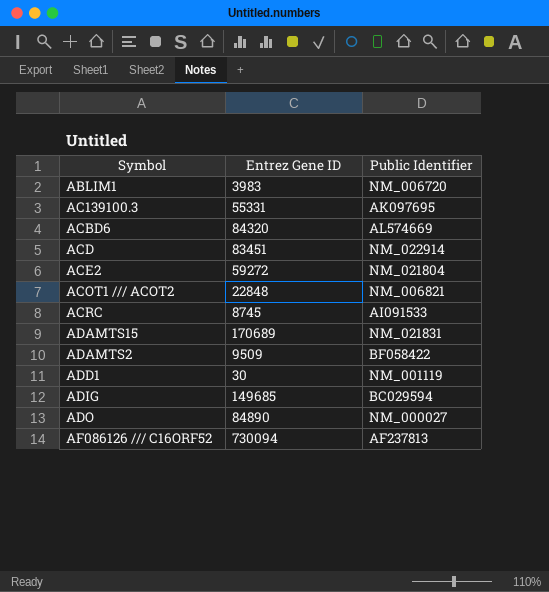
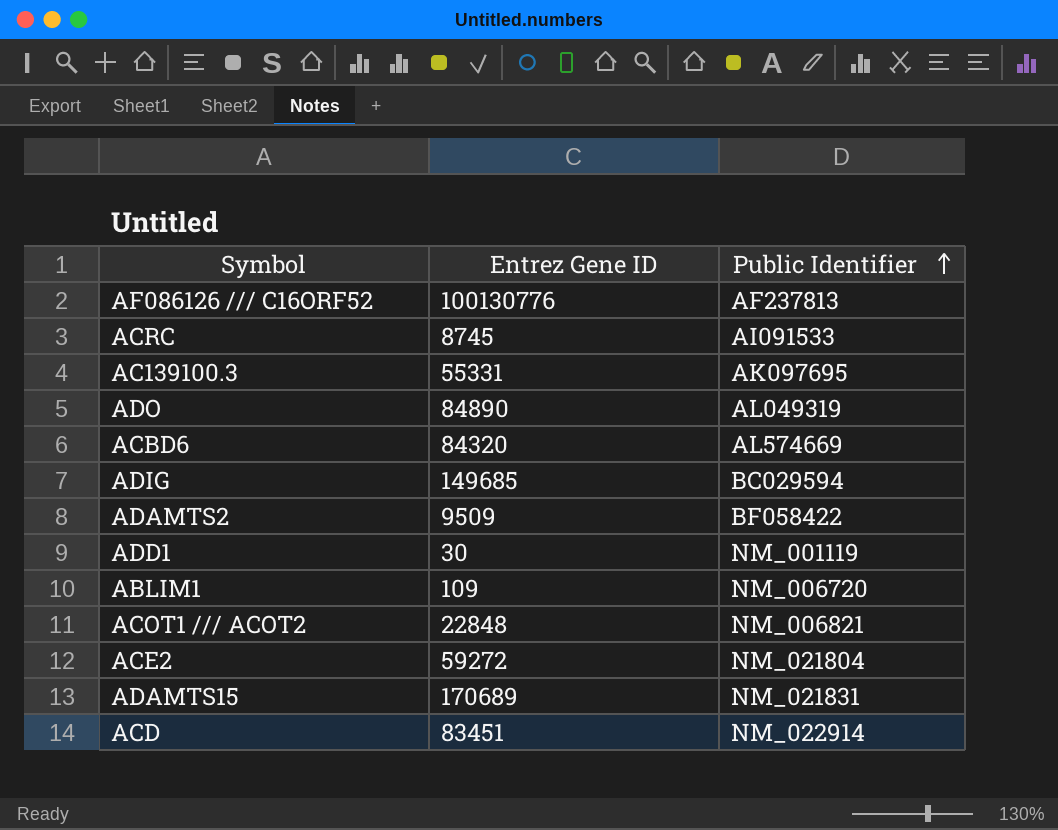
row order: none -> Public Identifier ascending
AF086126 /// C16ORF52 | Entrez Gene ID: 730094 -> 100130776
ADO | Public Identifier: NM_000027 -> AL049319
ABLIM1 | Entrez Gene ID: 3983 -> 109

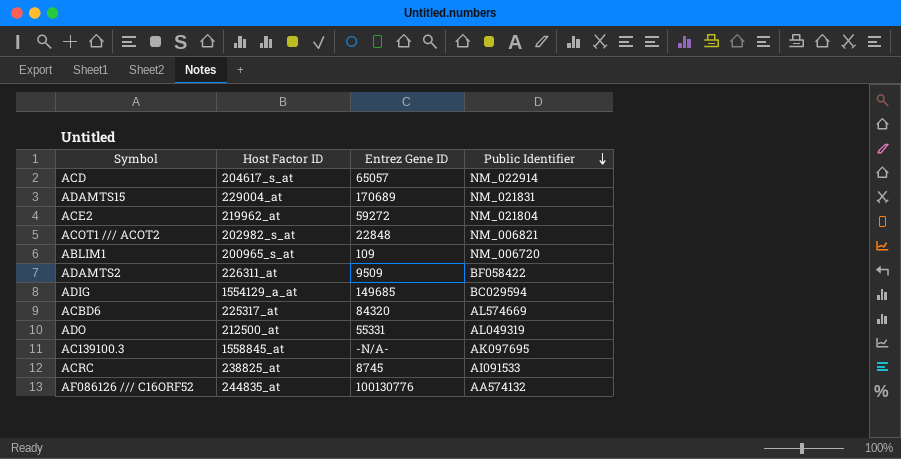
row order: Public Identifier ascending -> Public Identifier descending
column Host Factor ID | position: none -> 2
row ADD1: 30 | NM_001119 -> none
ACD | Entrez Gene ID: 83451 -> 65057
ADO | Entrez Gene ID: 84890 -> 55331
AC139100.3 | Entrez Gene ID: 55331 -> -N/A-
AF086126 /// C16ORF52 | Public Identifier: AF237813 -> AA574132

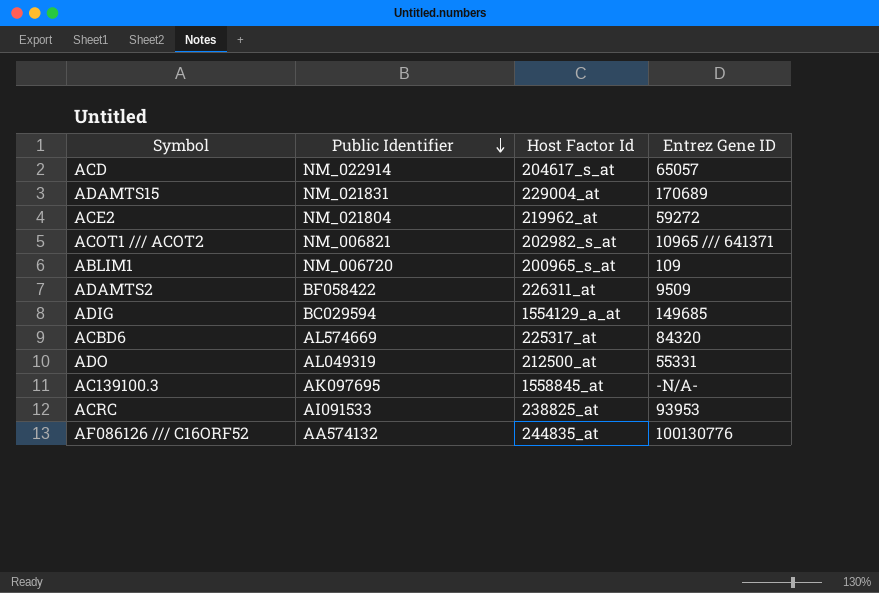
column Public Identifier | position: 4 -> 2
column name: Host Factor ID -> Host Factor Id
ACOT1 /// ACOT2 | Entrez Gene ID: 22848 -> 10965 /// 641371
ACRC | Entrez Gene ID: 8745 -> 93953

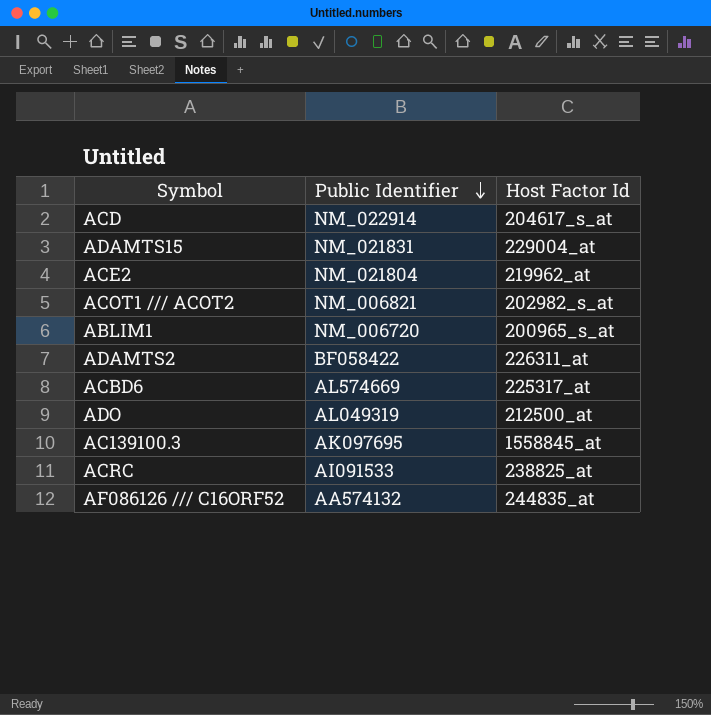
column Entrez Gene ID | position: 4 -> none
row ADIG: BC029594 | 1554129_a_at | 149685 -> none

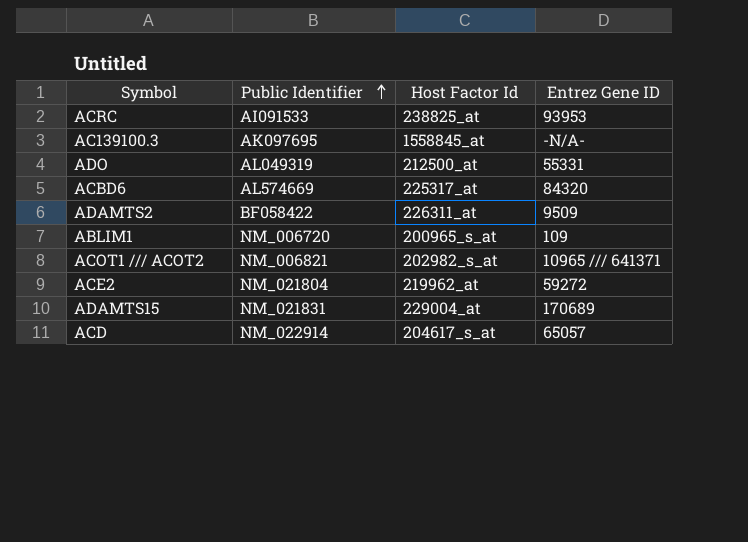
row order: Public Identifier descending -> Public Identifier ascending
column Entrez Gene ID | position: none -> 4
row AF086126 /// C16ORF52: AA574132 | 244835_at -> none

